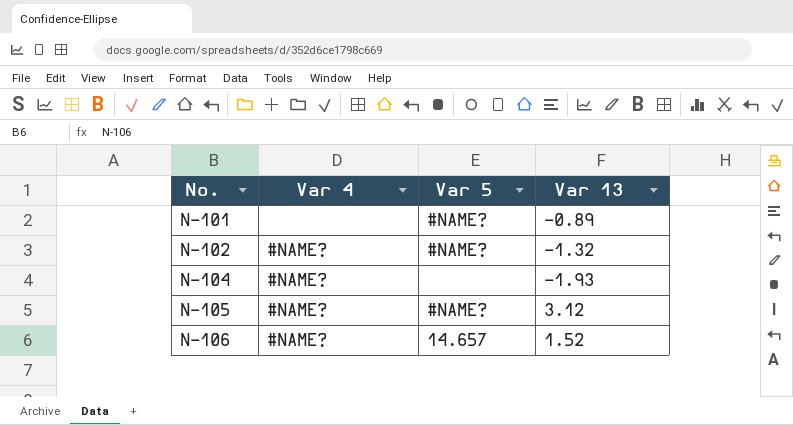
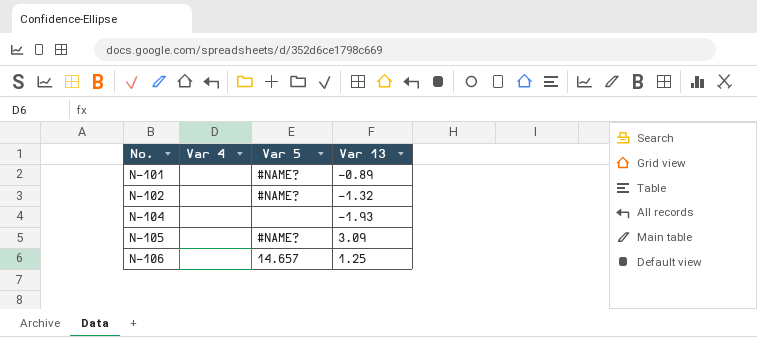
N-102 | Var 4: #NAME? -> none
N-104 | Var 4: #NAME? -> none
N-105 | Var 4: #NAME? -> none
N-105 | Var 13: 3.12 -> 3.09
N-106 | Var 4: #NAME? -> none
N-106 | Var 13: 1.52 -> 1.25

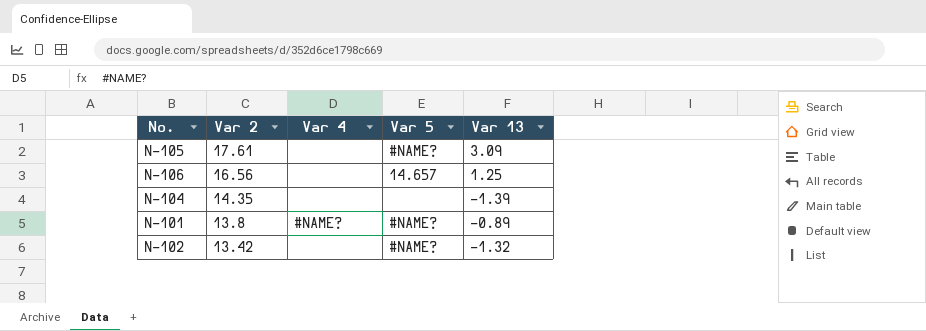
row order: No. ascending -> Var 2 descending
column Var 2 | position: none -> 2
N-104 | Var 13: -1.93 -> -1.39
N-101 | Var 4: none -> #NAME?

